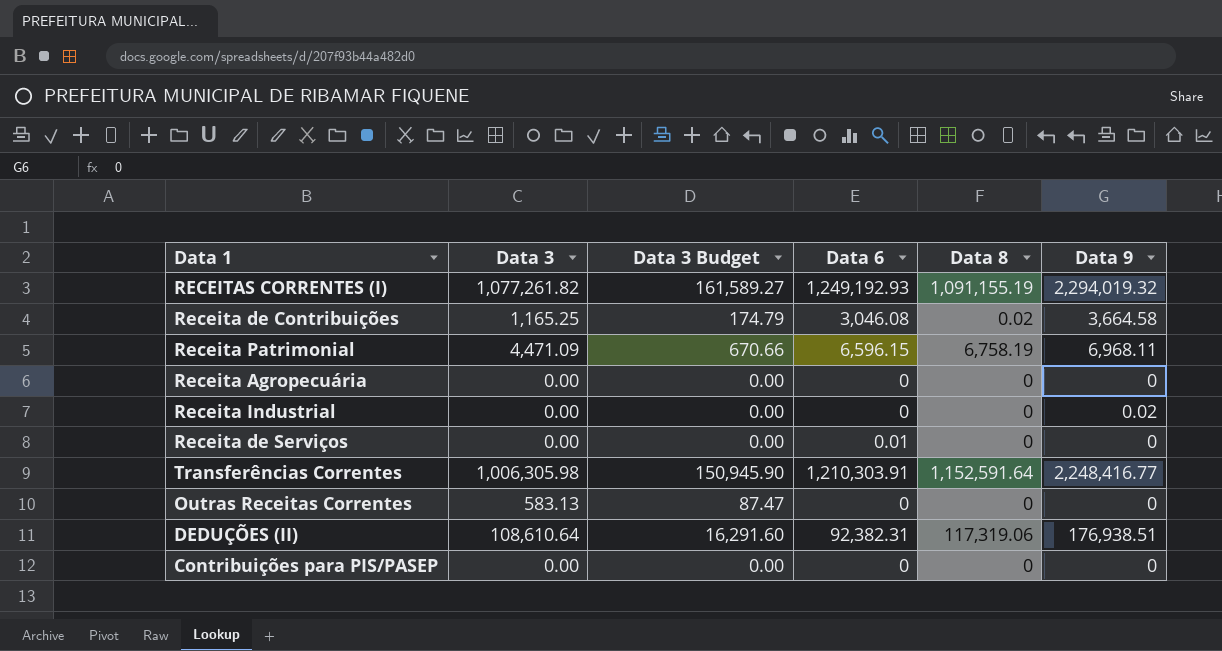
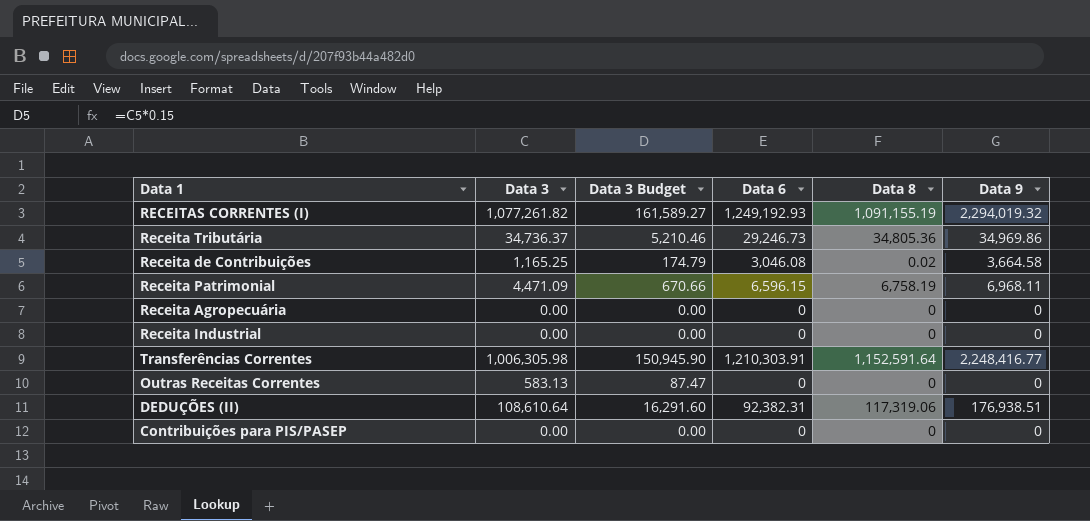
row Receita de Serviços: 0.00 | 0.00 | 0.01 | 0 | 0 -> none
row Receita Tributária: none -> 34,736.37 | 5,210.46 | 29,246.73 | 34,805.36 | 34,969.86
Receita Industrial | Data 9: 0.02 -> 0

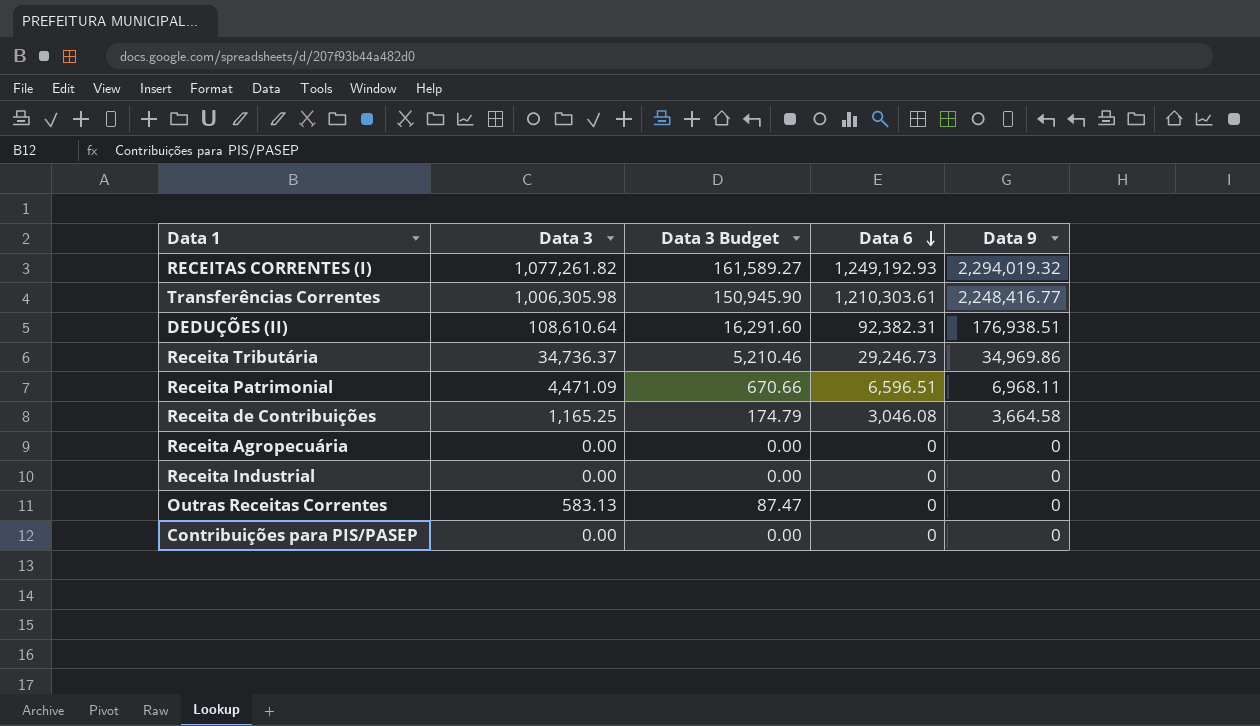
row order: none -> Data 6 descending
column Data 8 | position: 5 -> none
Transferências Correntes | Data 6: 1,210,303.91 -> 1,210,303.61
Receita Patrimonial | Data 6: 6,596.15 -> 6,596.51

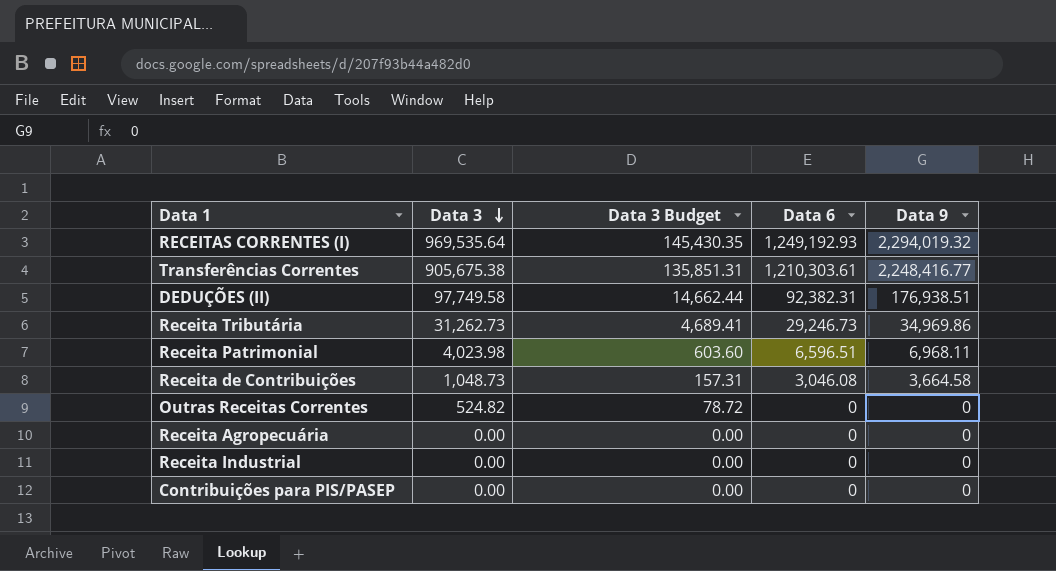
row order: Data 6 descending -> Data 3 descending
RECEITAS CORRENTES (I) | Data 3: 1,077,261.82 -> 969,535.64
RECEITAS CORRENTES (I) | Data 3 Budget: 161,589.27 -> 145,430.35
Transferências Correntes | Data 3: 1,006,305.98 -> 905,675.38
Transferências Correntes | Data 3 Budget: 150,945.90 -> 135,851.31
DEDUÇÕES (II) | Data 3: 108,610.64 -> 97,749.58
DEDUÇÕES (II) | Data 3 Budget: 16,291.60 -> 14,662.44
Receita Tributária | Data 3: 34,736.37 -> 31,262.73
Receita Tributária | Data 3 Budget: 5,210.46 -> 4,689.41
Receita Patrimonial | Data 3: 4,471.09 -> 4,023.98
Receita Patrimonial | Data 3 Budget: 670.66 -> 603.60
Receita de Contribuições | Data 3: 1,165.25 -> 1,048.73
Receita de Contribuições | Data 3 Budget: 174.79 -> 157.31
Outras Receitas Correntes | Data 3: 583.13 -> 524.82
Outras Receitas Correntes | Data 3 Budget: 87.47 -> 78.72

